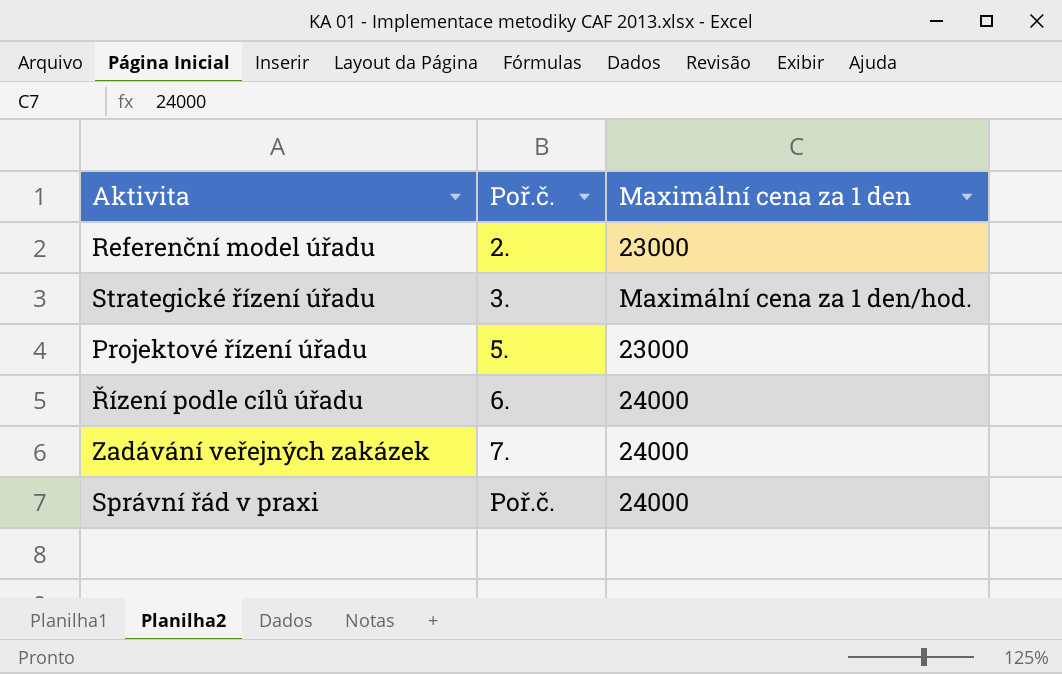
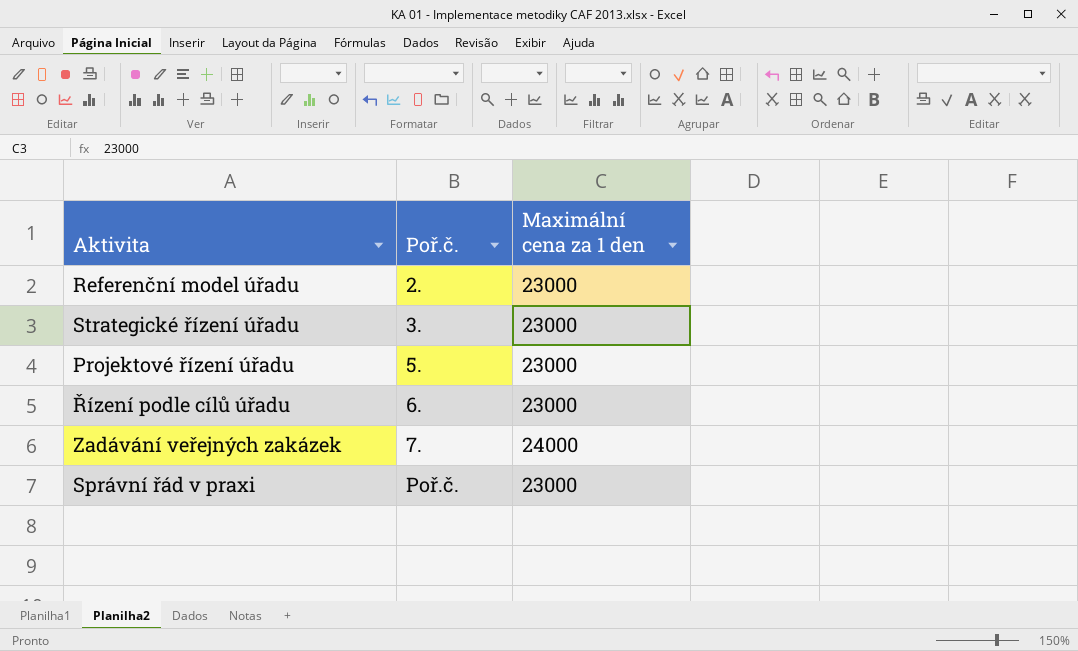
Strategické řízení úřadu | Maximální cena za 1 den: Maximální cena za 1 den/hod. -> 23000
Řízení podle cílů úřadu | Maximální cena za 1 den: 24000 -> 23000
Správní řád v praxi | Maximální cena za 1 den: 24000 -> 23000

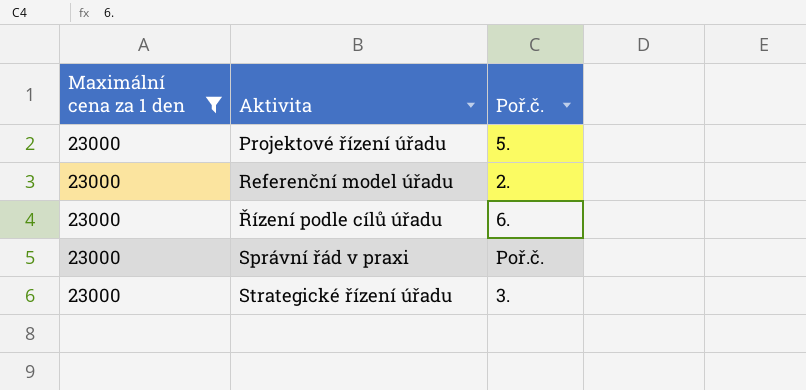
filter: none -> Maximální cena za 1 den = 23000
row order: Poř.č. ascending -> Aktivita ascending
column Maximální cena za 1 den | position: 3 -> 1

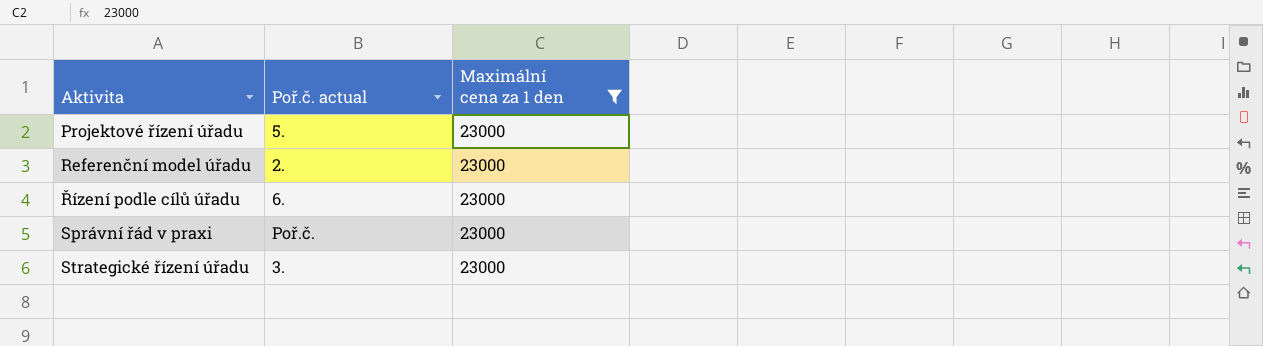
column name: Poř.č. -> Poř.č. actual
column Maximální cena za 1 den | position: 1 -> 3

